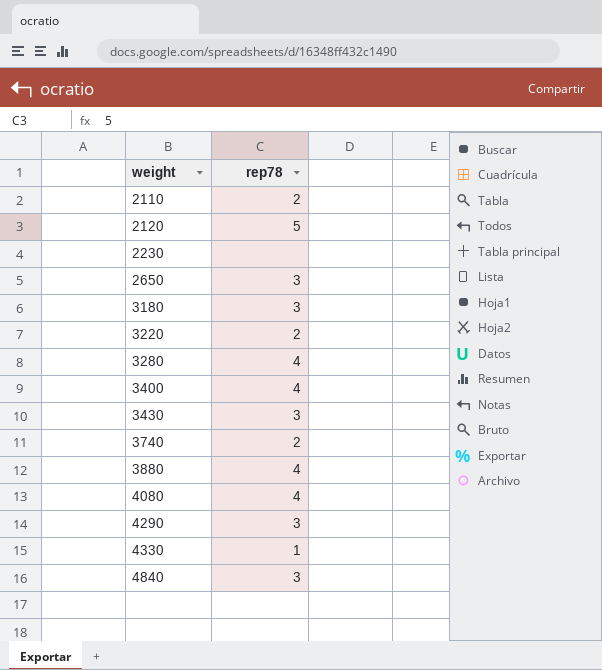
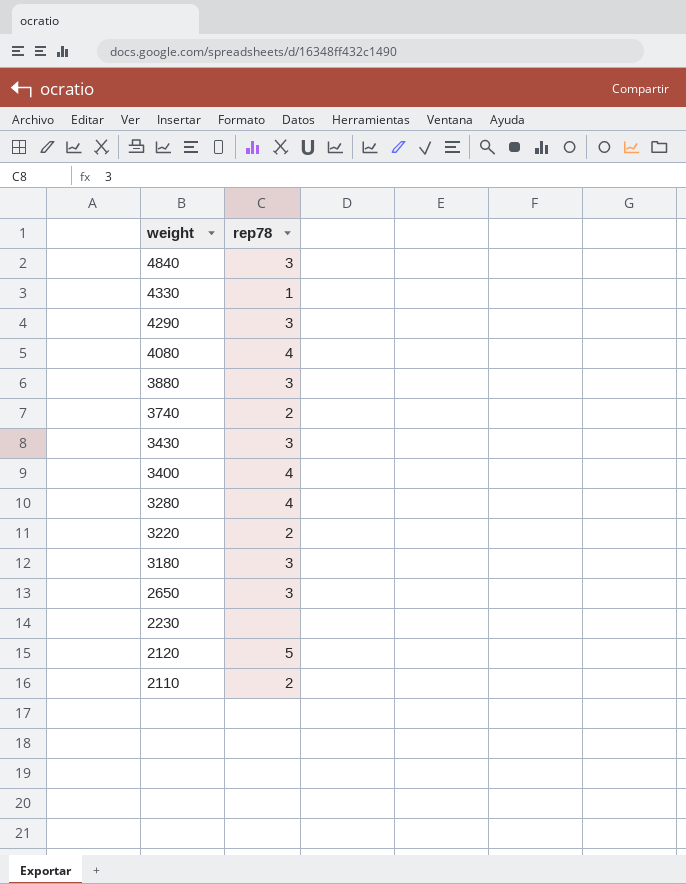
row order: weight ascending -> weight descending
3880 | rep78: 4 -> 3

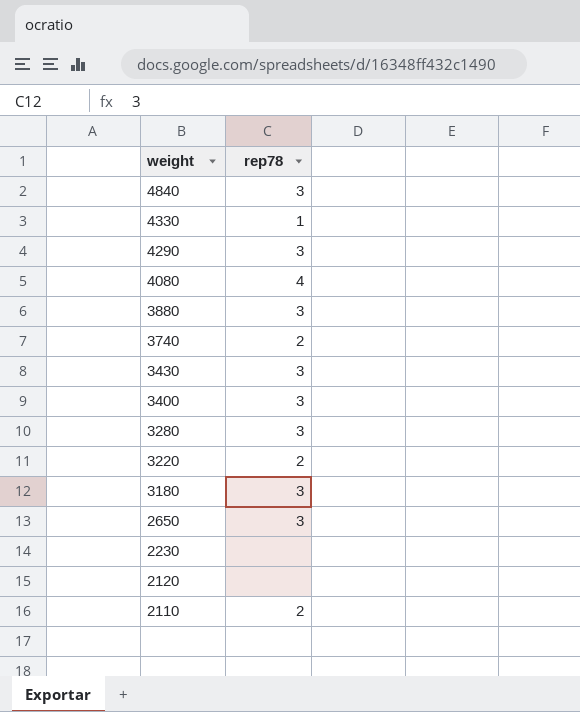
3400 | rep78: 4 -> 3
3280 | rep78: 4 -> 3
2120 | rep78: 5 -> none

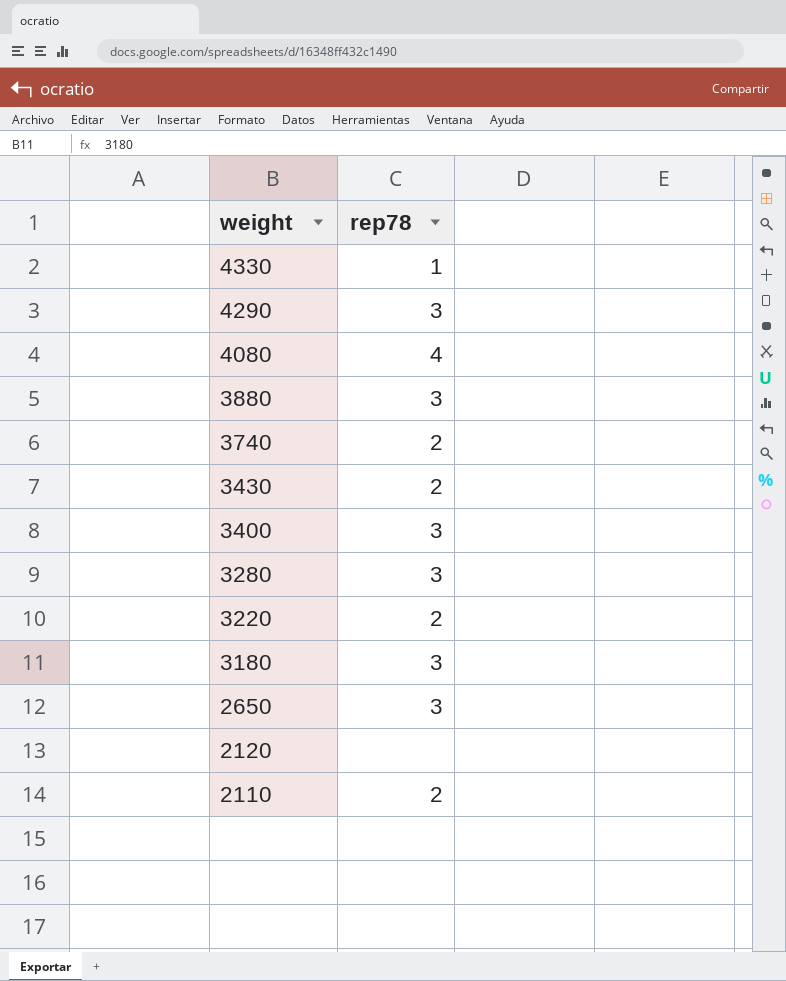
row 4840: 3 -> none
row 2230: none -> none
3430 | rep78: 3 -> 2

